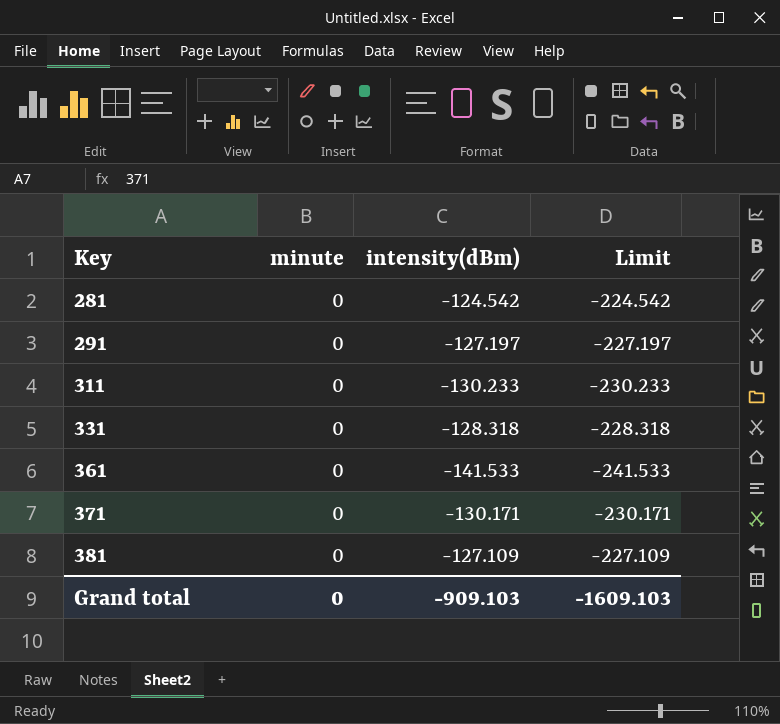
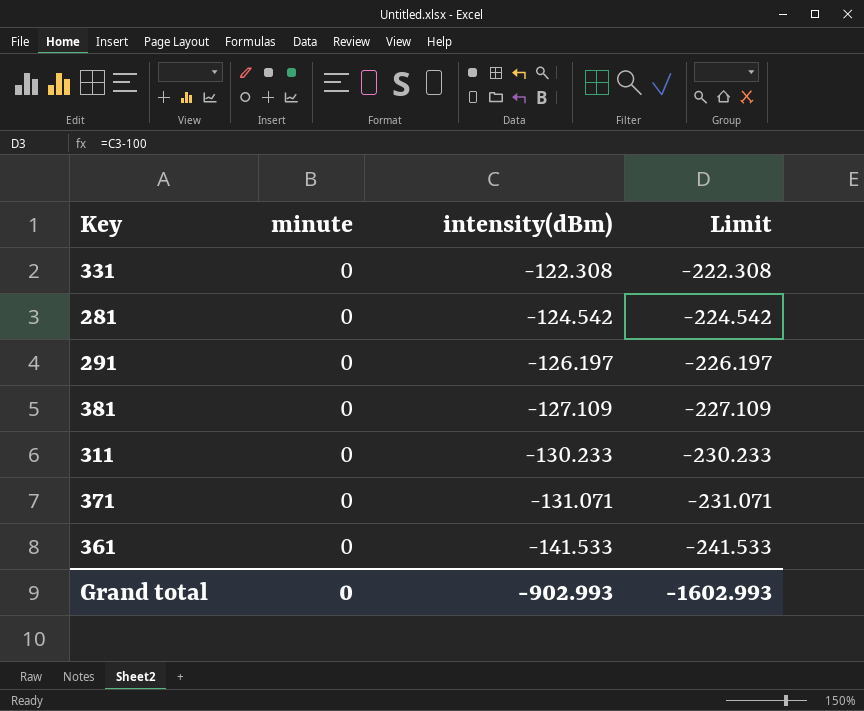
row order: Key ascending -> intensity(dBm) descending
331 | intensity(dBm): -128.318 -> -122.308
331 | Limit: -228.318 -> -222.308
291 | intensity(dBm): -127.197 -> -126.197
291 | Limit: -227.197 -> -226.197
371 | intensity(dBm): -130.171 -> -131.071
371 | Limit: -230.171 -> -231.071
Grand total | intensity(dBm): -909.103 -> -902.993
Grand total | Limit: -1609.103 -> -1602.993

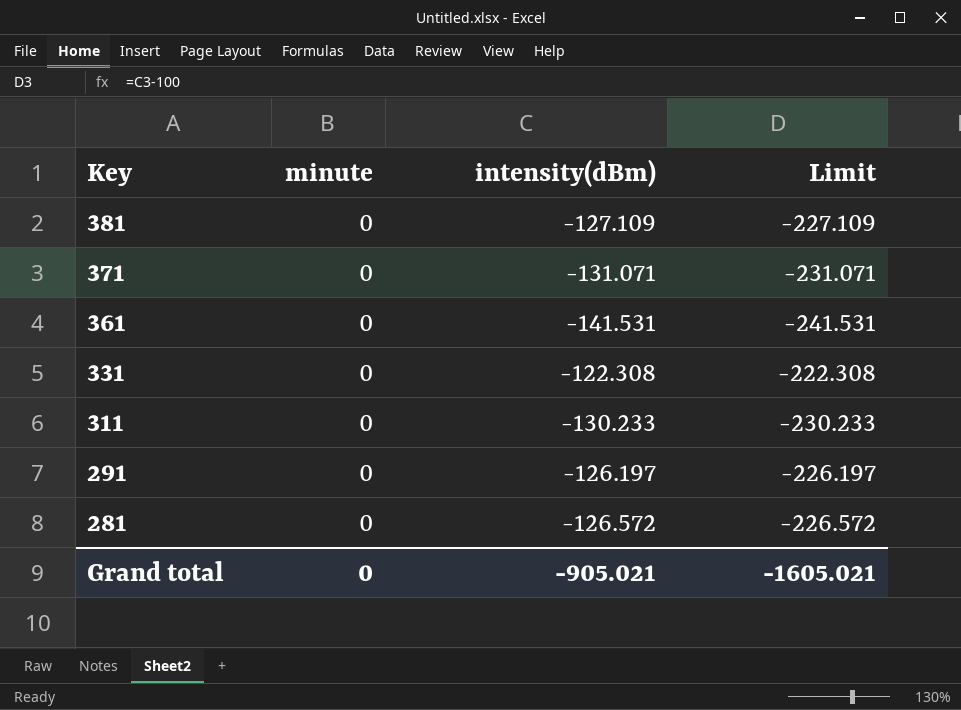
row order: intensity(dBm) descending -> Key descending
361 | intensity(dBm): -141.533 -> -141.531
361 | Limit: -241.533 -> -241.531
281 | intensity(dBm): -124.542 -> -126.572
281 | Limit: -224.542 -> -226.572
Grand total | intensity(dBm): -902.993 -> -905.021
Grand total | Limit: -1602.993 -> -1605.021

